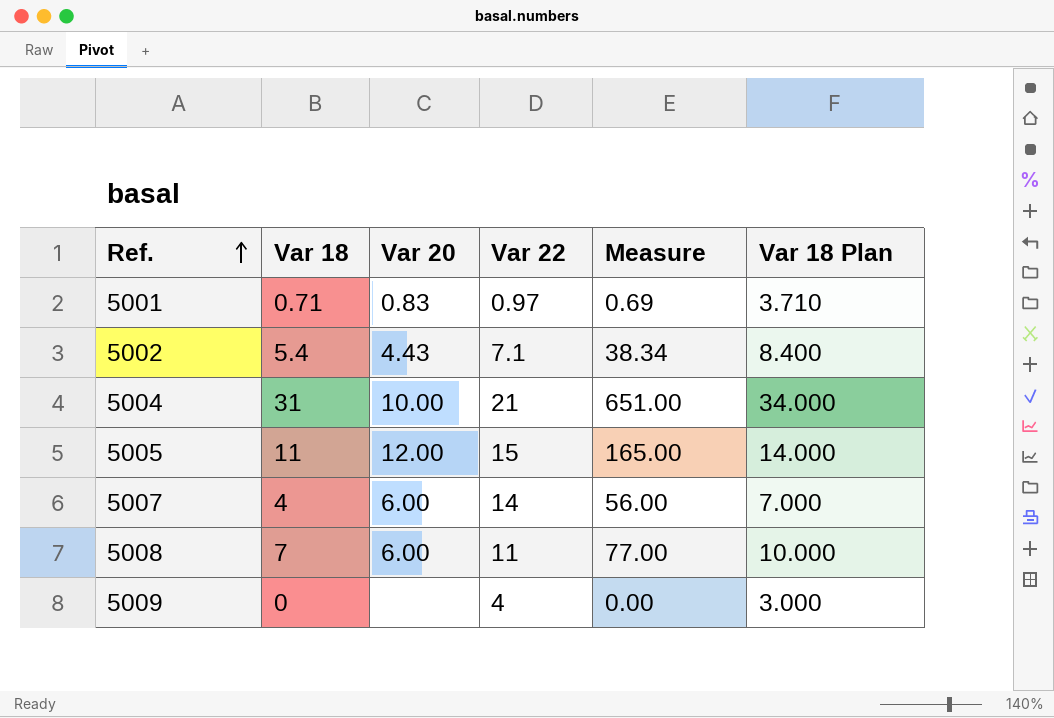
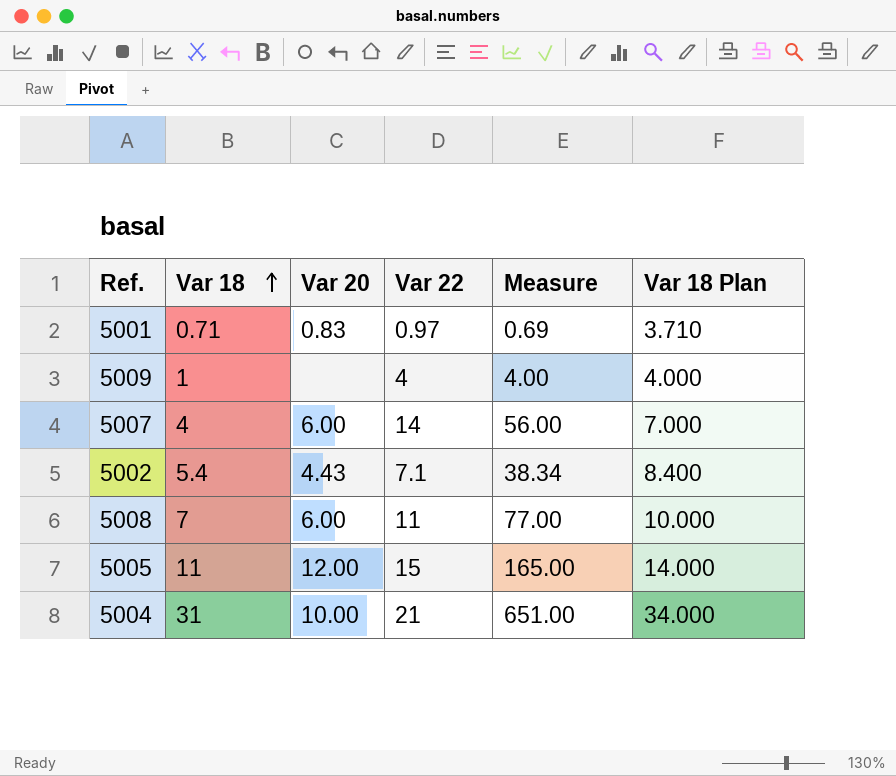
row order: Ref. ascending -> Var 18 ascending
5009 | Var 18: 0 -> 1
5009 | Measure: 0.00 -> 4.00
5009 | Var 18 Plan: 3.000 -> 4.000

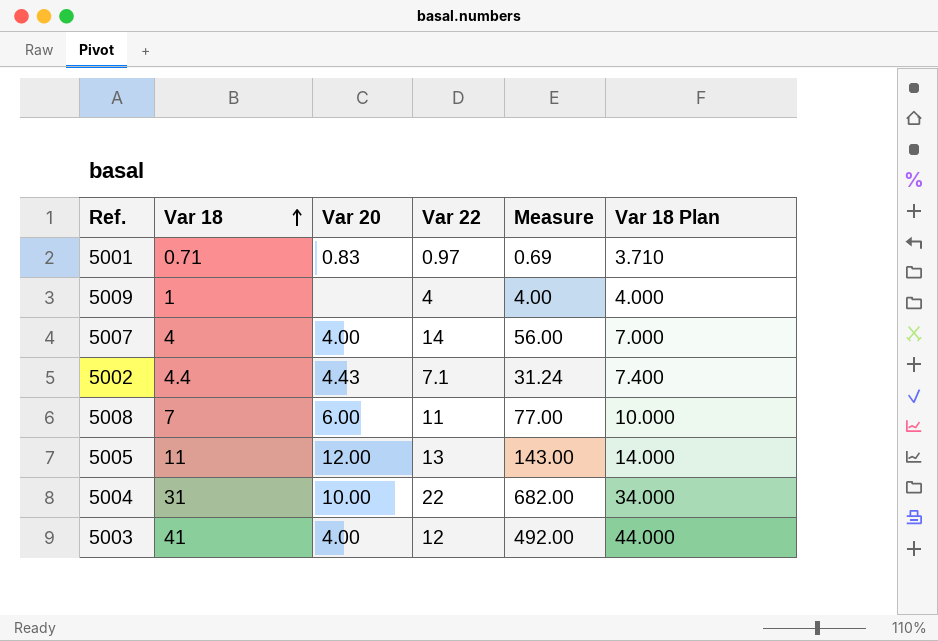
5007 | Var 20: 6.00 -> 4.00
5002 | Var 18: 5.4 -> 4.4
5002 | Measure: 38.34 -> 31.24
5002 | Var 18 Plan: 8.400 -> 7.400
5005 | Var 22: 15 -> 13
5005 | Measure: 165.00 -> 143.00
5004 | Var 22: 21 -> 22
5004 | Measure: 651.00 -> 682.00
row 5003: none -> 41 | 4.00 | 12 | 492.00 | 44.000

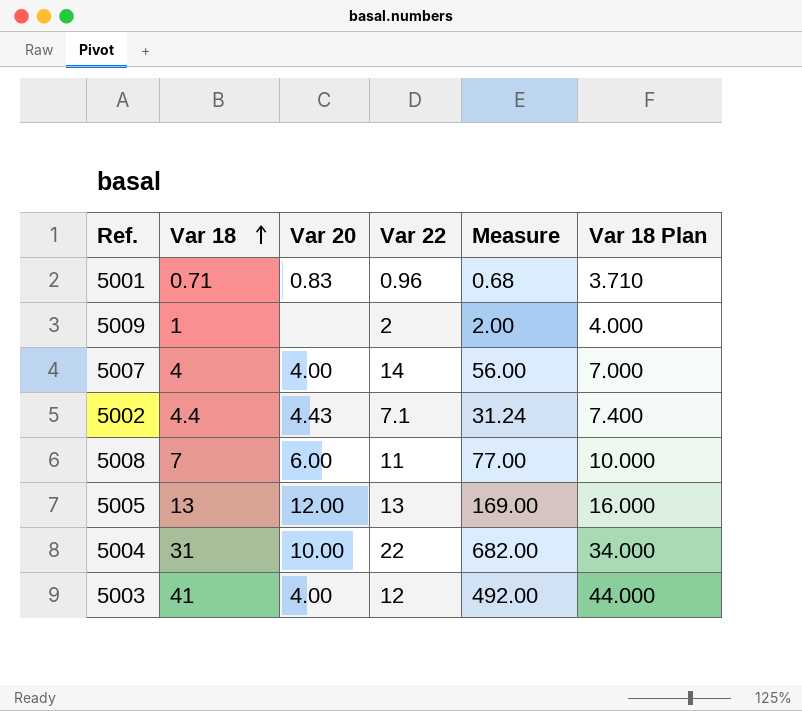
5001 | Var 22: 0.97 -> 0.96
5001 | Measure: 0.69 -> 0.68
5009 | Var 22: 4 -> 2
5009 | Measure: 4.00 -> 2.00
5005 | Var 18: 11 -> 13
5005 | Measure: 143.00 -> 169.00
5005 | Var 18 Plan: 14.000 -> 16.000

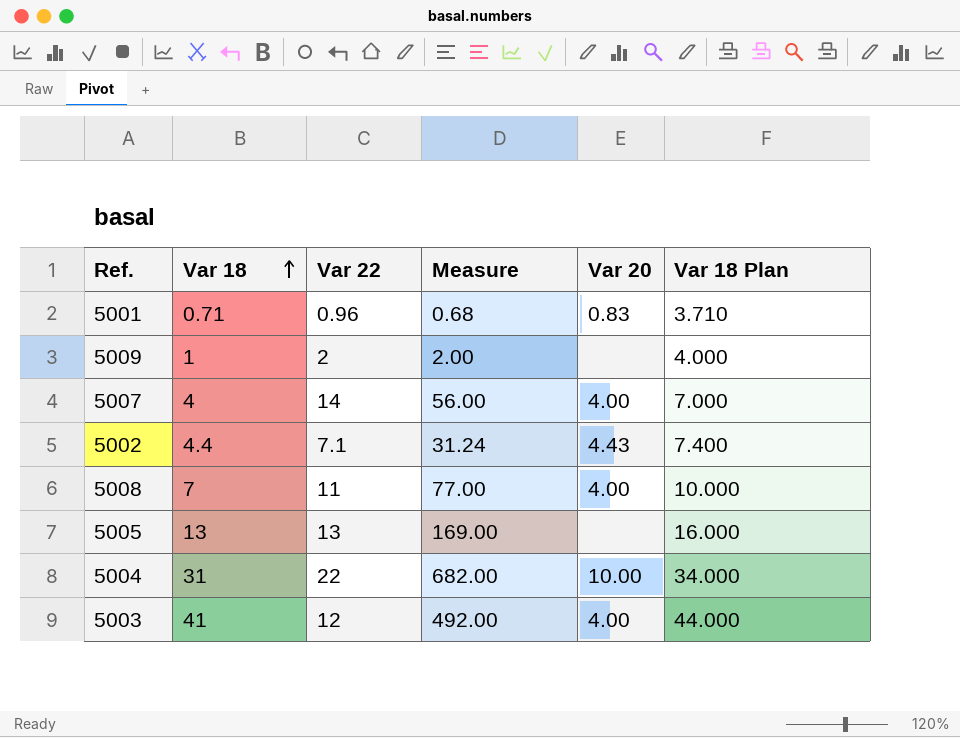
column Var 20 | position: 3 -> 5
5008 | Var 20: 6.00 -> 4.00
5005 | Var 20: 12.00 -> none

